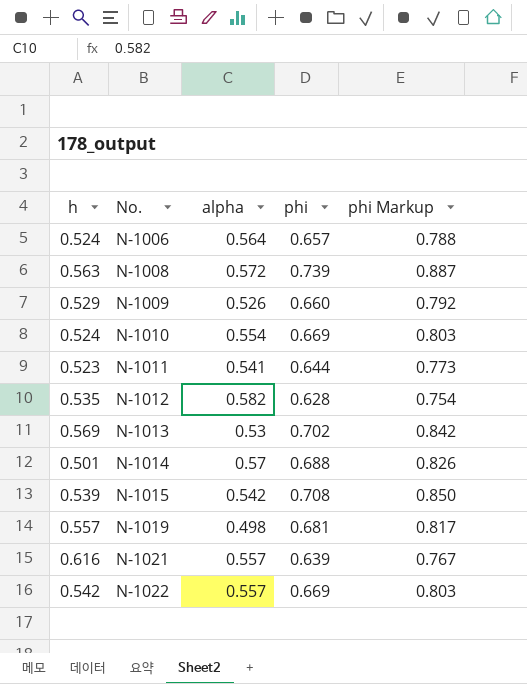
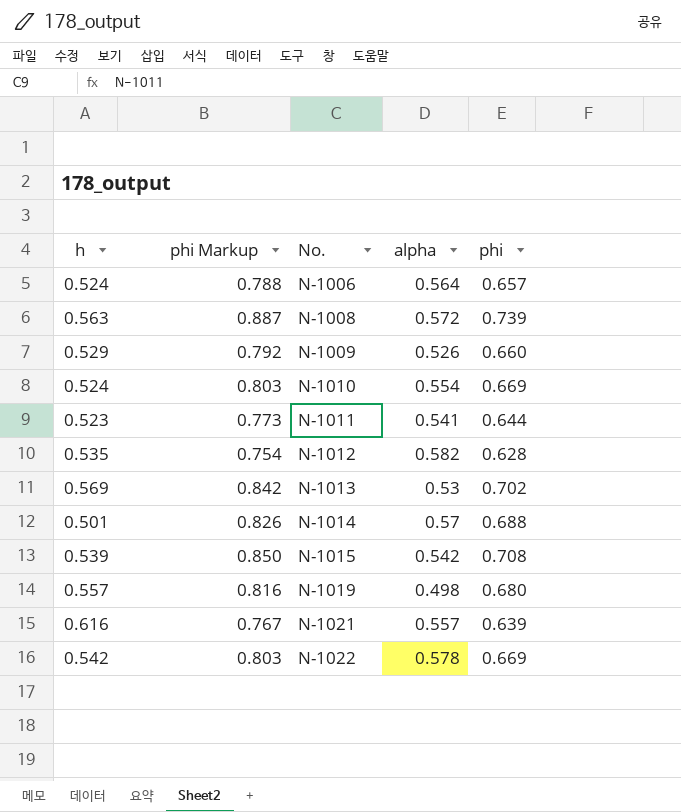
column phi Markup | position: 5 -> 2
N-1019 | phi Markup: 0.817 -> 0.816
N-1019 | phi: 0.681 -> 0.680
N-1022 | alpha: 0.557 -> 0.578

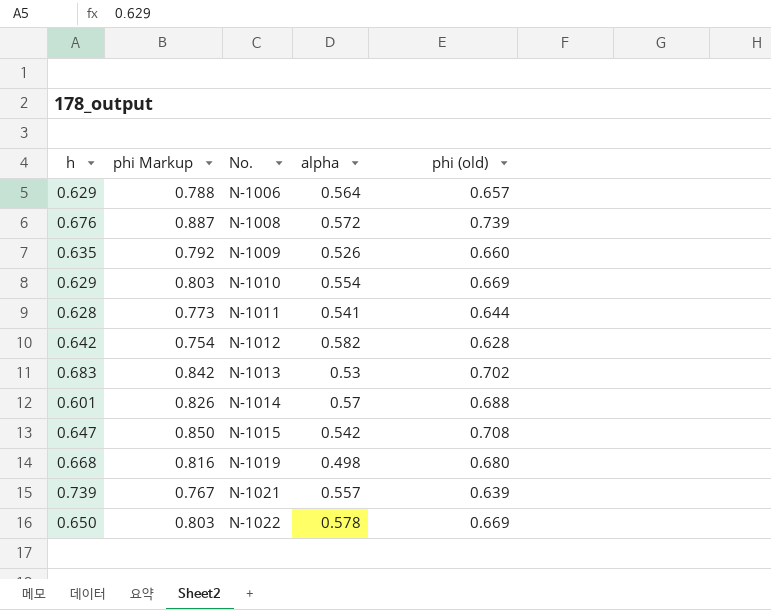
column name: phi -> phi (old)
N-1006 | h: 0.524 -> 0.629
N-1008 | h: 0.563 -> 0.676
N-1009 | h: 0.529 -> 0.635
N-1010 | h: 0.524 -> 0.629
N-1011 | h: 0.523 -> 0.628
N-1012 | h: 0.535 -> 0.642
N-1013 | h: 0.569 -> 0.683
N-1014 | h: 0.501 -> 0.601
N-1015 | h: 0.539 -> 0.647
N-1019 | h: 0.557 -> 0.668
N-1021 | h: 0.616 -> 0.739
N-1022 | h: 0.542 -> 0.650

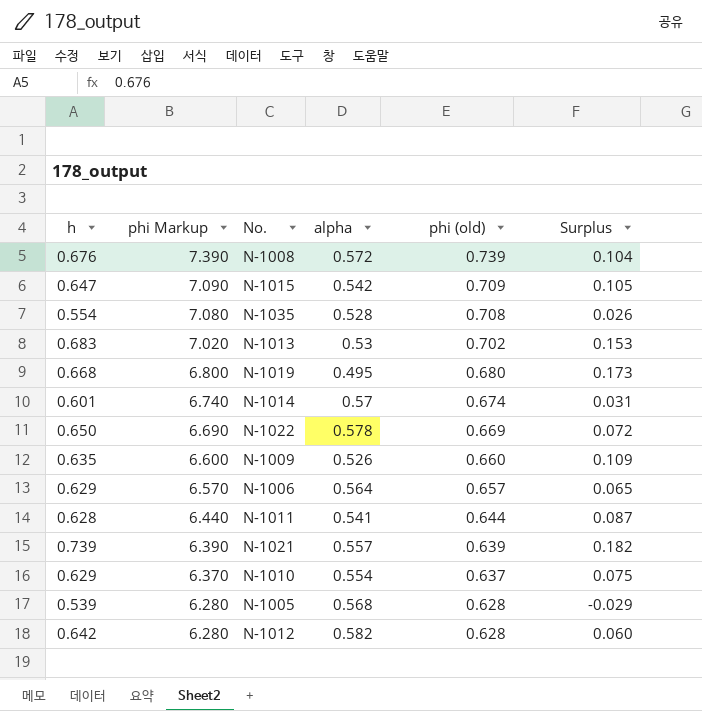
row order: No. ascending -> phi Markup descending
column phi Markup | formula: [phi (old)] * 1.2 -> [phi (old)] * 10
column Surplus | formula: none -> [h] - [alpha]
N-1015 | phi (old): 0.708 -> 0.709
row N-1035: none -> 0.554 | 7.080 | 0.528 | 0.708 | 0.026
N-1019 | alpha: 0.498 -> 0.495
N-1014 | phi (old): 0.688 -> 0.674
N-1010 | phi (old): 0.669 -> 0.637
row N-1005: none -> 0.539 | 6.280 | 0.568 | 0.628 | -0.029

